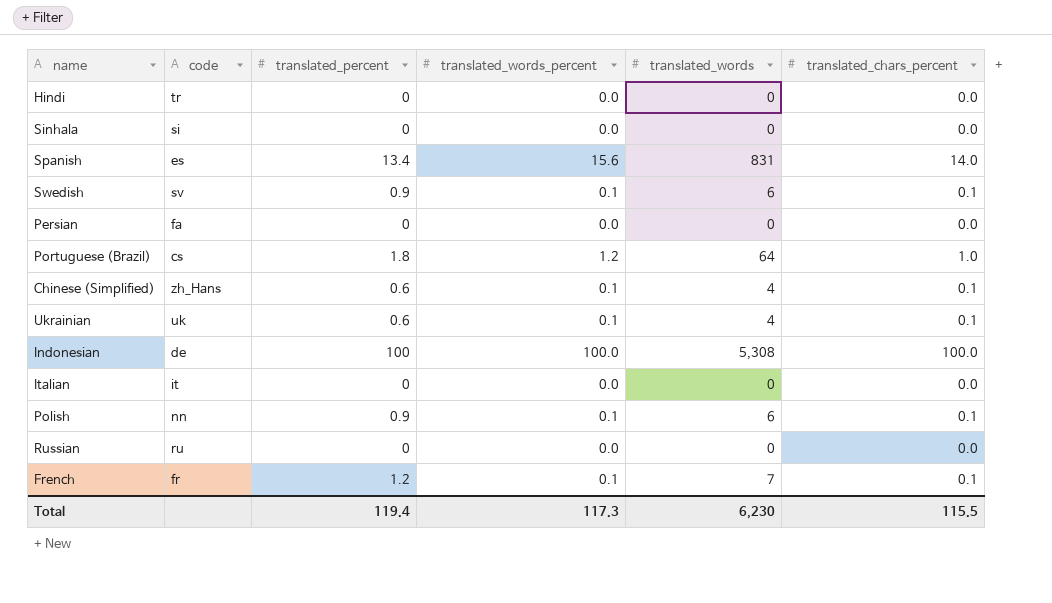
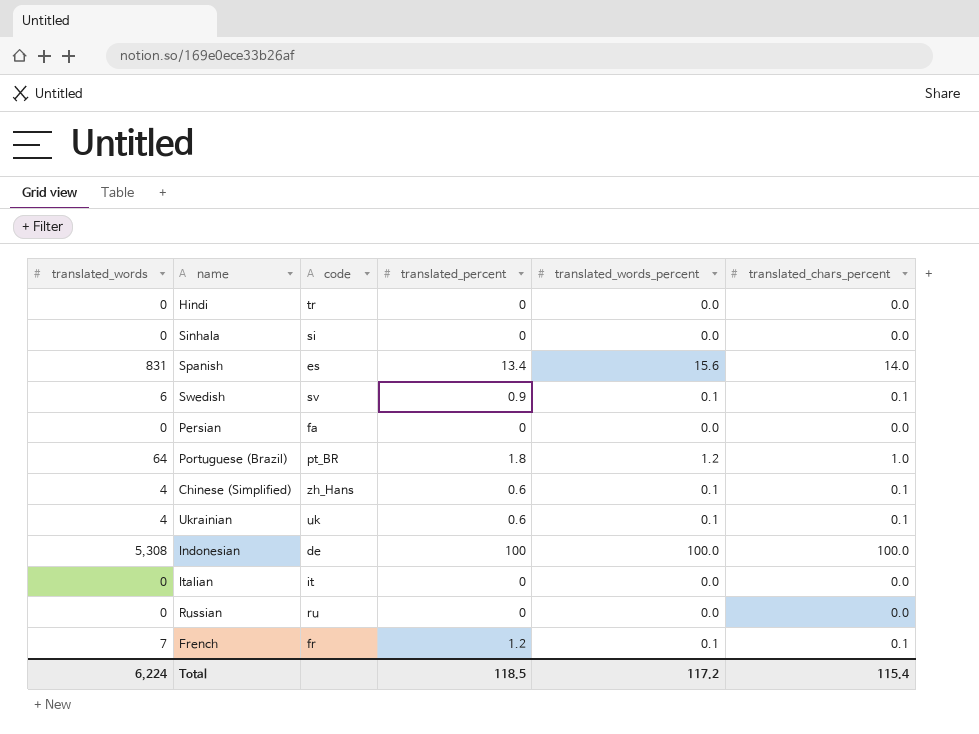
column translated_words | position: 5 -> 1
row Polish: nn | 0.9 | 0.1 | 6 | 0.1 -> none
Portuguese (Brazil) | code: cs -> pt_BR
Total | translated_words: 6,230 -> 6,224
Total | translated_percent: 119.4 -> 118.5
Total | translated_words_percent: 117.3 -> 117.2
Total | translated_chars_percent: 115.5 -> 115.4

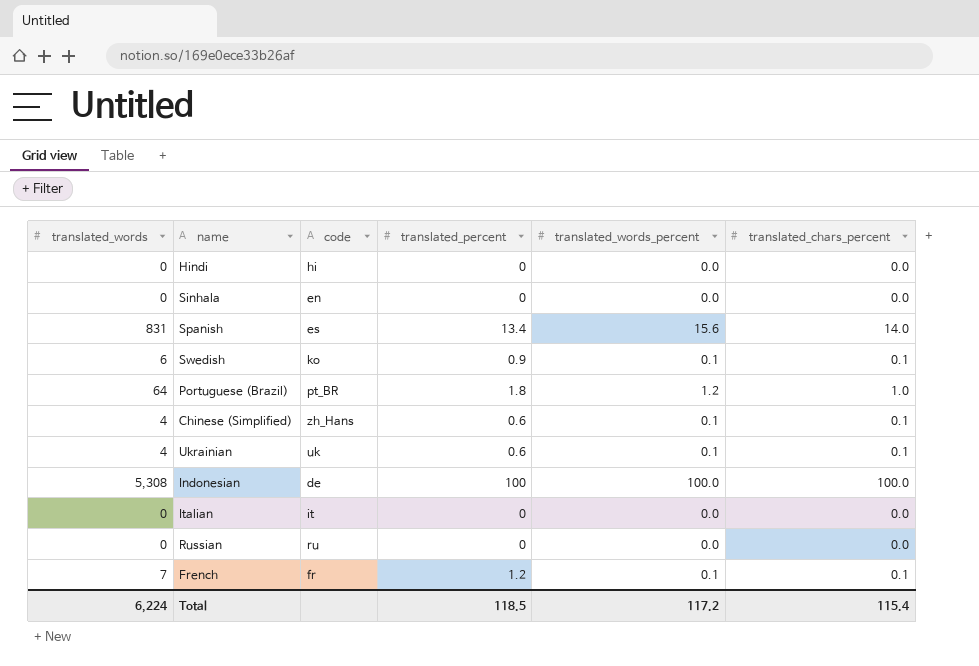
row Persian: 0 | fa | 0 | 0.0 | 0.0 -> none
Hindi | code: tr -> hi
Sinhala | code: si -> en
Swedish | code: sv -> ko

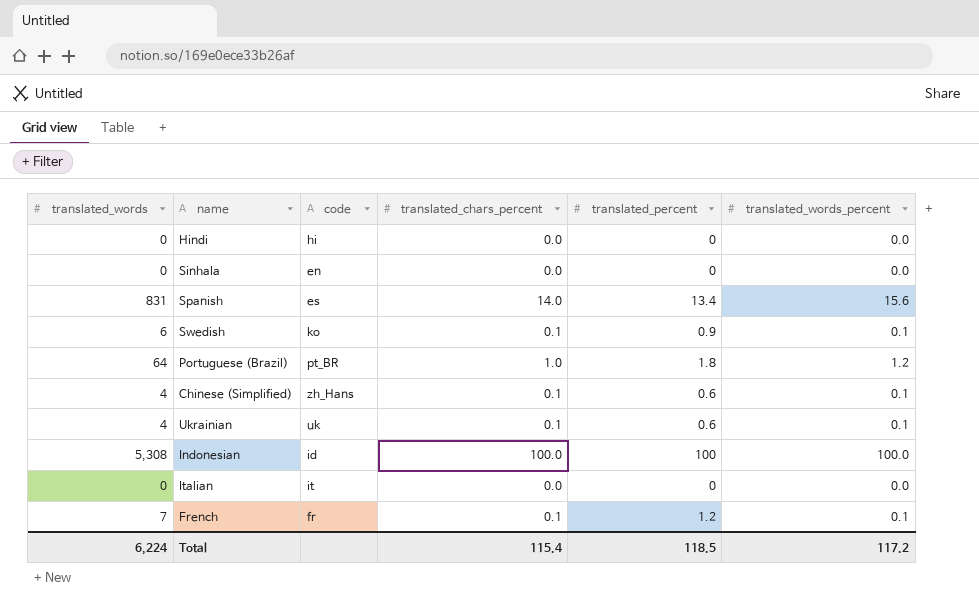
column translated_chars_percent | position: 6 -> 4
row Russian: 0 | ru | 0 | 0.0 | 0.0 -> none
Indonesian | code: de -> id

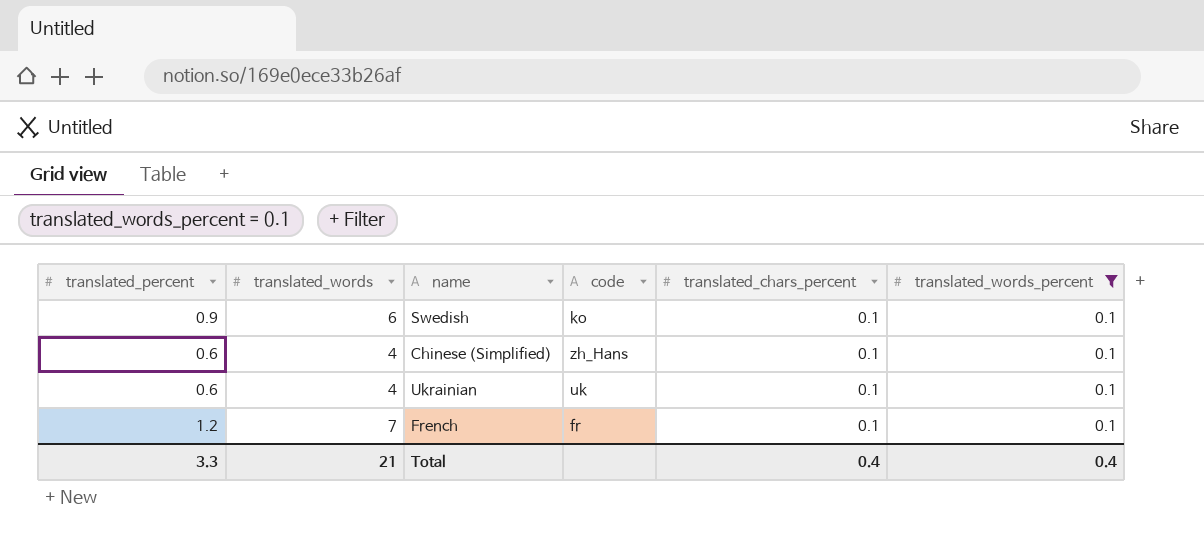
filter: none -> translated_words_percent = 0.1
column translated_percent | position: 5 -> 1
Total | translated_percent: 118.5 -> 3.3
Total | translated_words: 6,224 -> 21
Total | translated_chars_percent: 115.4 -> 0.4
Total | translated_words_percent: 117.2 -> 0.4

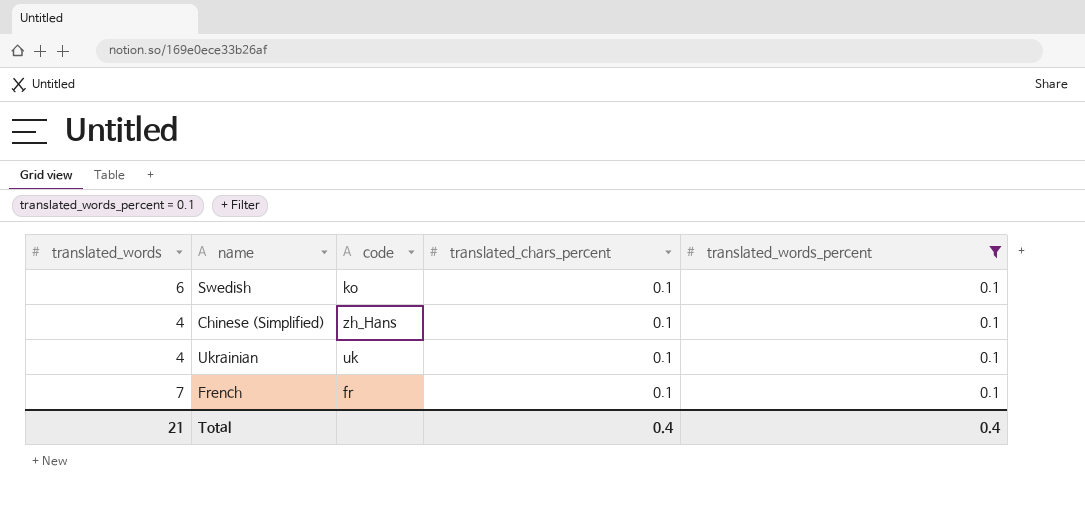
column translated_percent | position: 1 -> none

